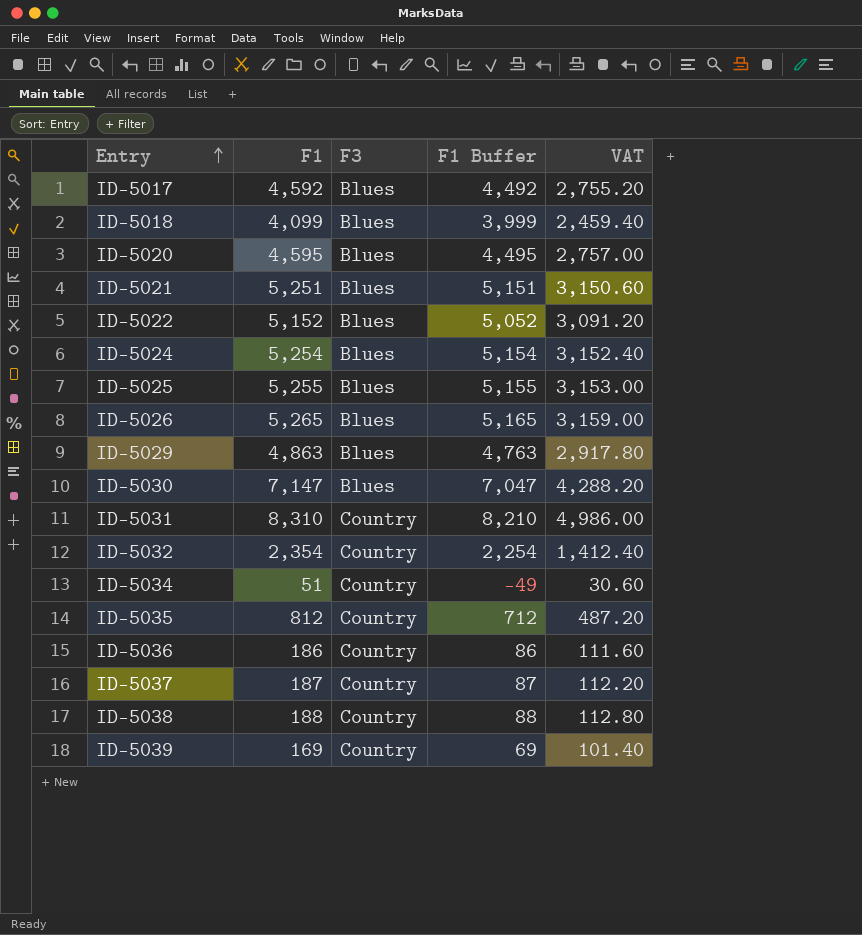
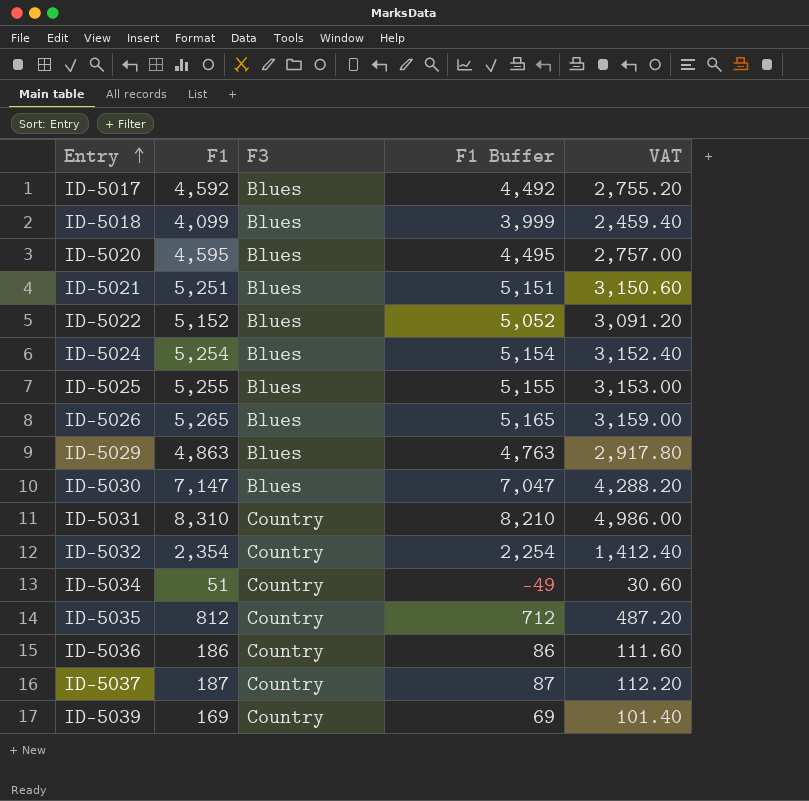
row ID-5038: 188 | Country | 88 | 112.80 -> none

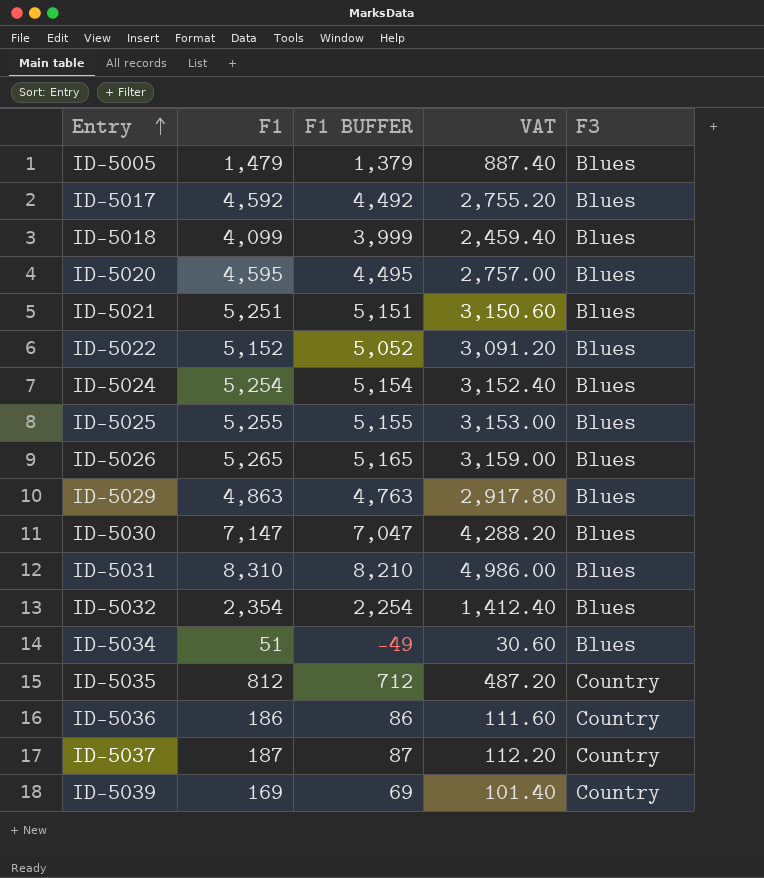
column name: F1 Buffer -> F1 BUFFER
column F3 | position: 3 -> 5
row ID-5005: none -> 1,479 | 1,379 | 887.40 | Blues
ID-5031 | F3: Country -> Blues
ID-5032 | F3: Country -> Blues
ID-5034 | F3: Country -> Blues

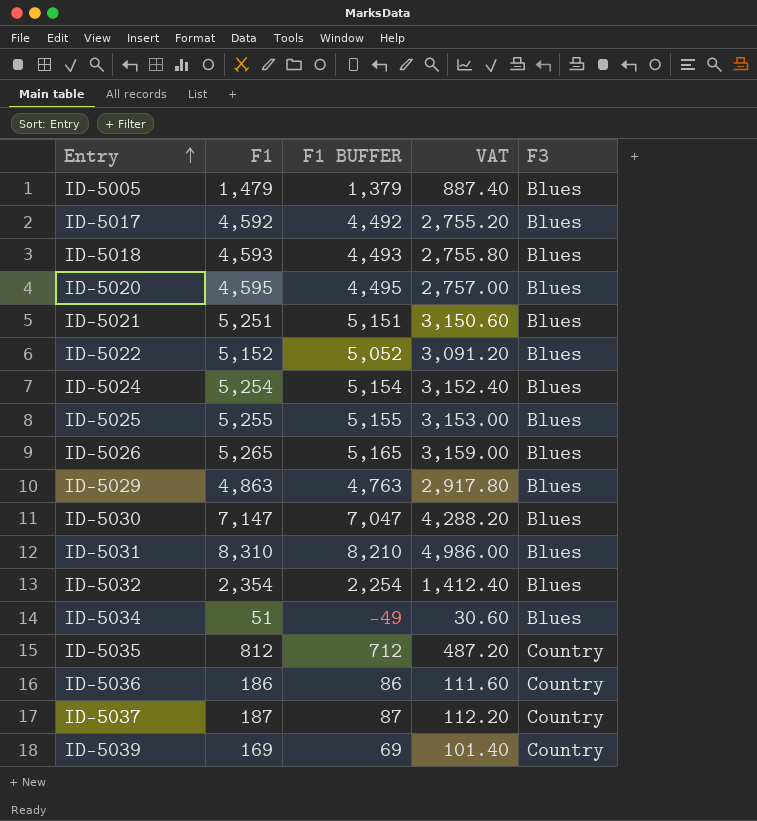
ID-5018 | F1: 4,099 -> 4,593
ID-5018 | F1 BUFFER: 3,999 -> 4,493
ID-5018 | VAT: 2,459.40 -> 2,755.80

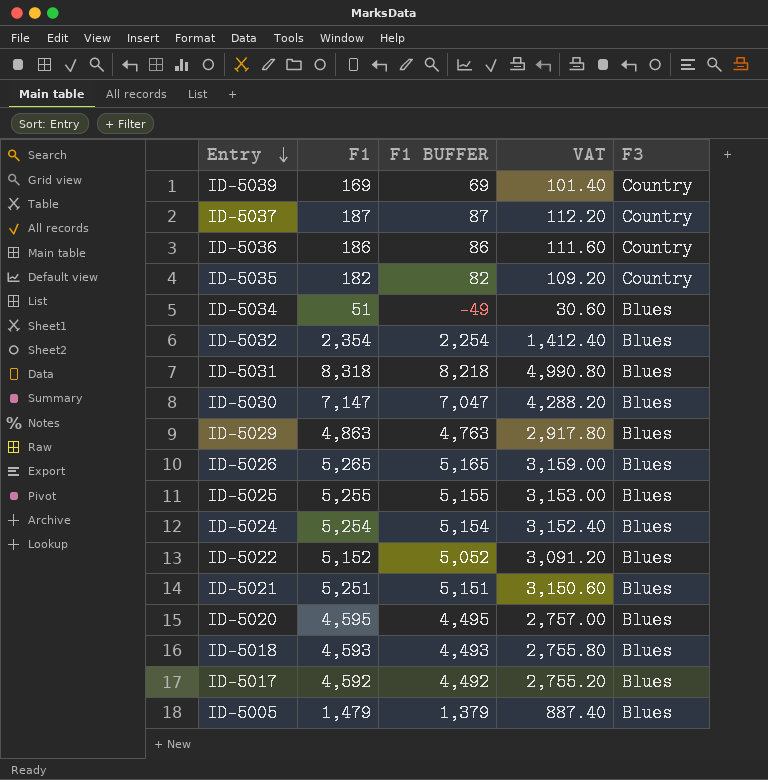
row order: Entry ascending -> Entry descending
ID-5035 | F1: 812 -> 182
ID-5035 | F1 BUFFER: 712 -> 82
ID-5035 | VAT: 487.20 -> 109.20
ID-5031 | F1: 8,310 -> 8,318
ID-5031 | F1 BUFFER: 8,210 -> 8,218
ID-5031 | VAT: 4,986.00 -> 4,990.80

